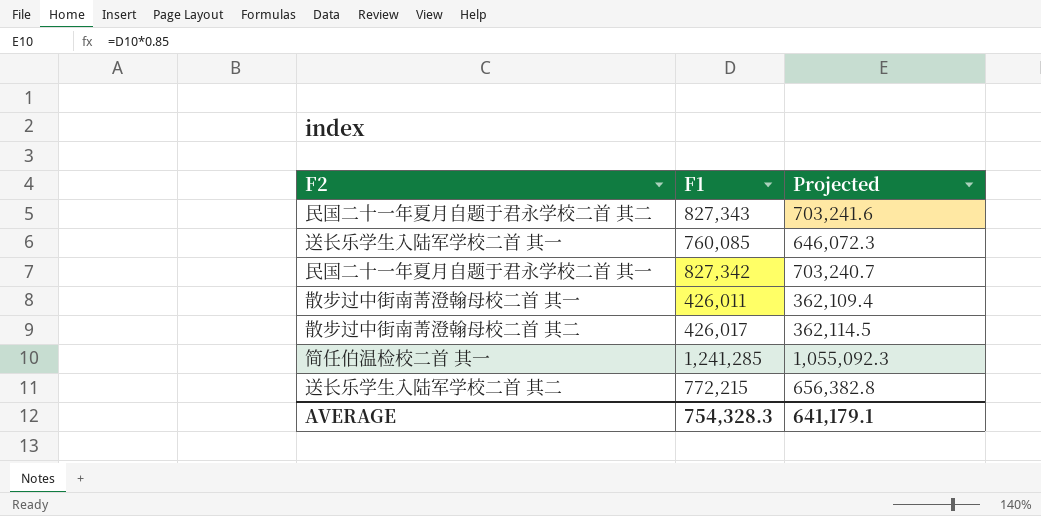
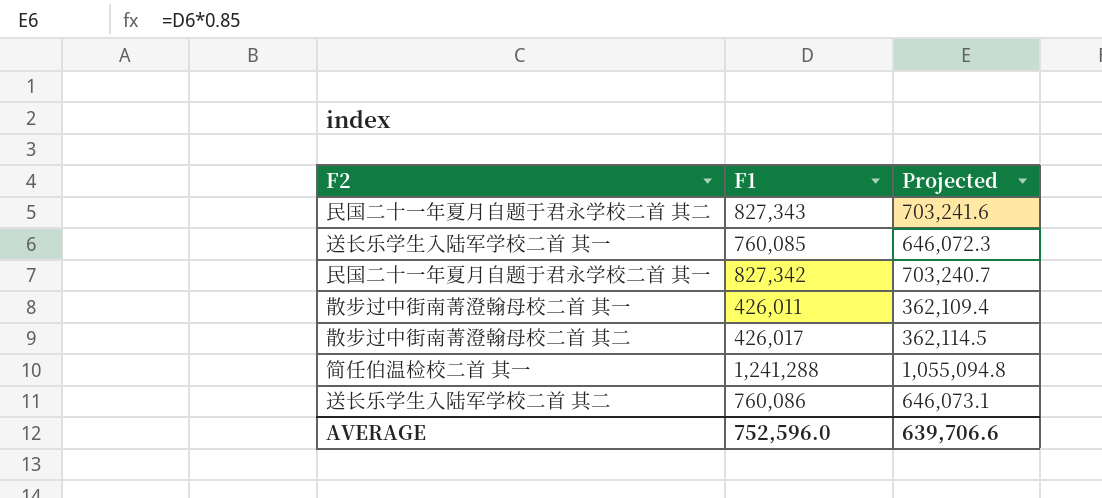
简任伯温检校二首 其一 | F1: 1,241,285 -> 1,241,288
简任伯温检校二首 其一 | Projected: 1,055,092.3 -> 1,055,094.8
送长乐学生入陆军学校二首 其二 | F1: 772,215 -> 760,086
送长乐学生入陆军学校二首 其二 | Projected: 656,382.8 -> 646,073.1
AVERAGE | F1: 754,328.3 -> 752,596.0
AVERAGE | Projected: 641,179.1 -> 639,706.6

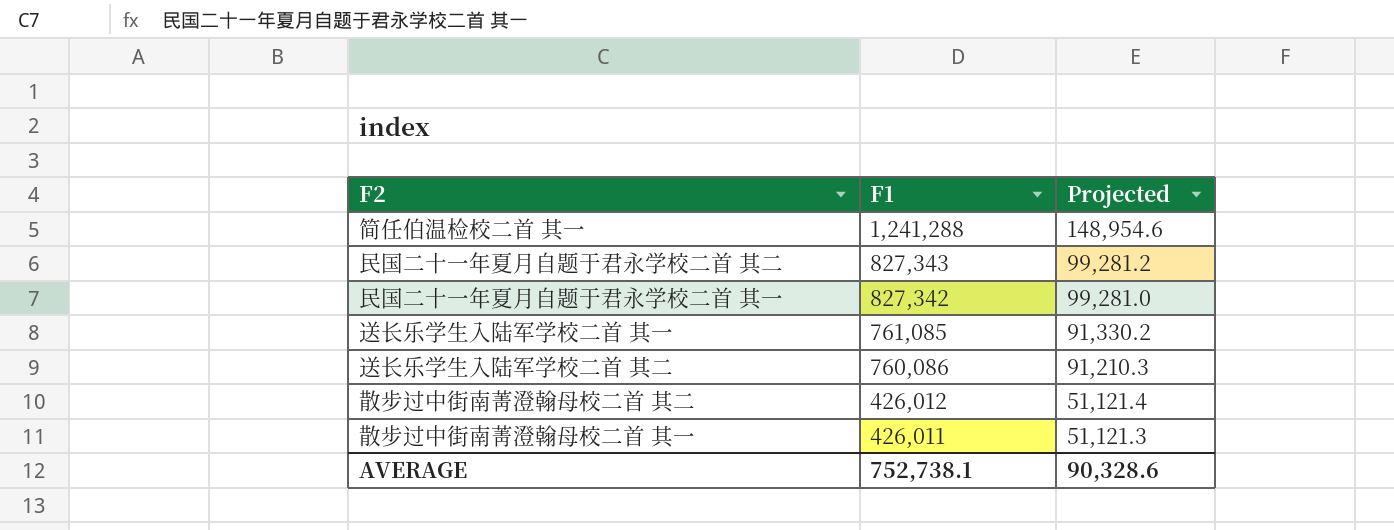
row order: none -> F1 descending
column Projected | formula: [F1] * 0.85 -> [F1] * 0.12
送长乐学生入陆军学校二首 其一 | F1: 760,085 -> 761,085
散步过中街南菁澄翰母校二首 其二 | F1: 426,017 -> 426,012
AVERAGE | F1: 752,596.0 -> 752,738.1
AVERAGE | Projected: 639,706.6 -> 90,328.6

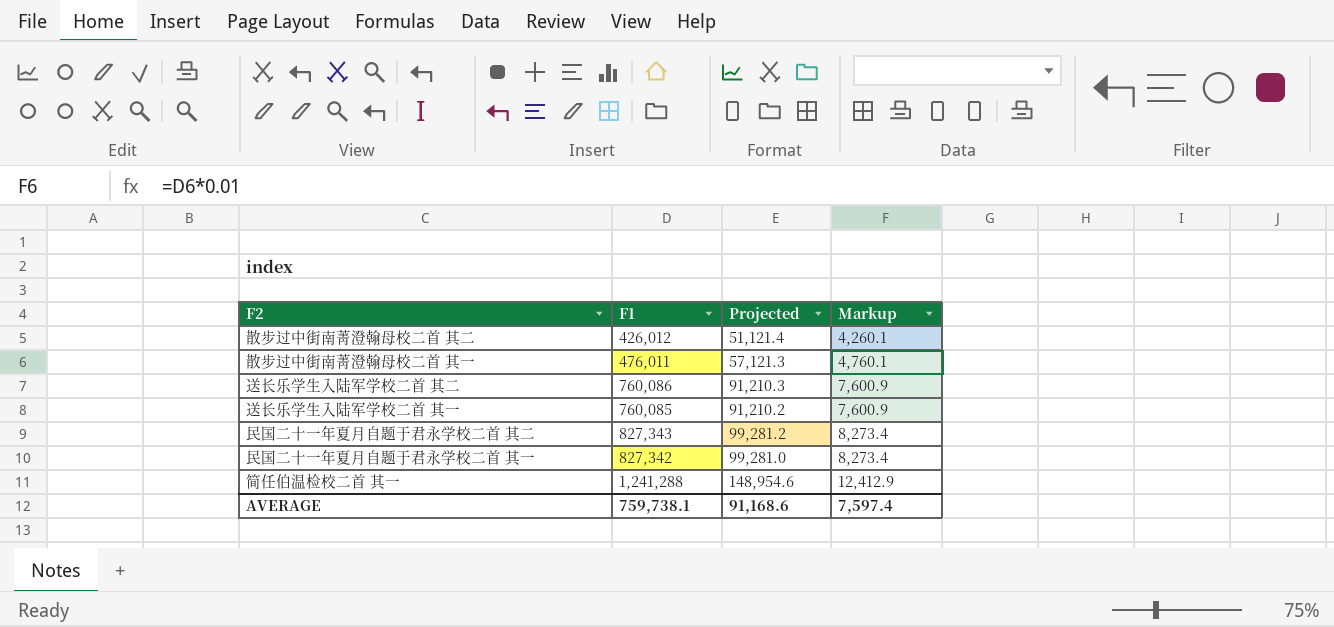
row order: F1 descending -> Markup ascending
column Markup | formula: none -> [F1] * 0.01
散步过中街南菁澄翰母校二首 其一 | F1: 426,011 -> 476,011
散步过中街南菁澄翰母校二首 其一 | Projected: 51,121.3 -> 57,121.3
送长乐学生入陆军学校二首 其一 | F1: 761,085 -> 760,085
送长乐学生入陆军学校二首 其一 | Projected: 91,330.2 -> 91,210.2
AVERAGE | F1: 752,738.1 -> 759,738.1
AVERAGE | Projected: 90,328.6 -> 91,168.6

